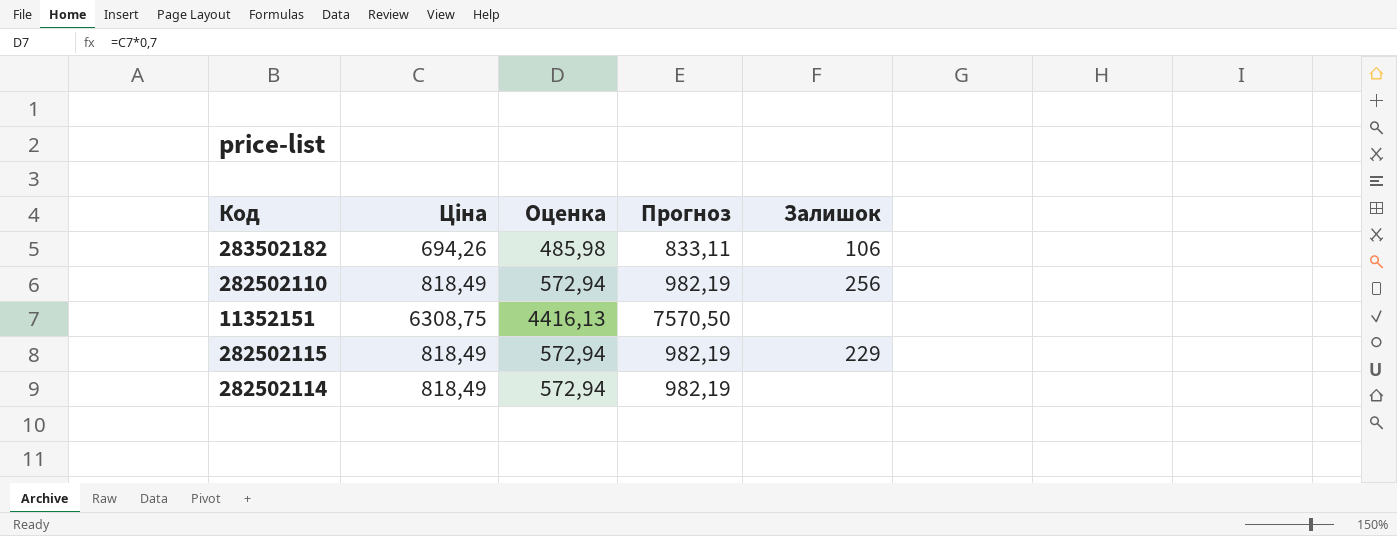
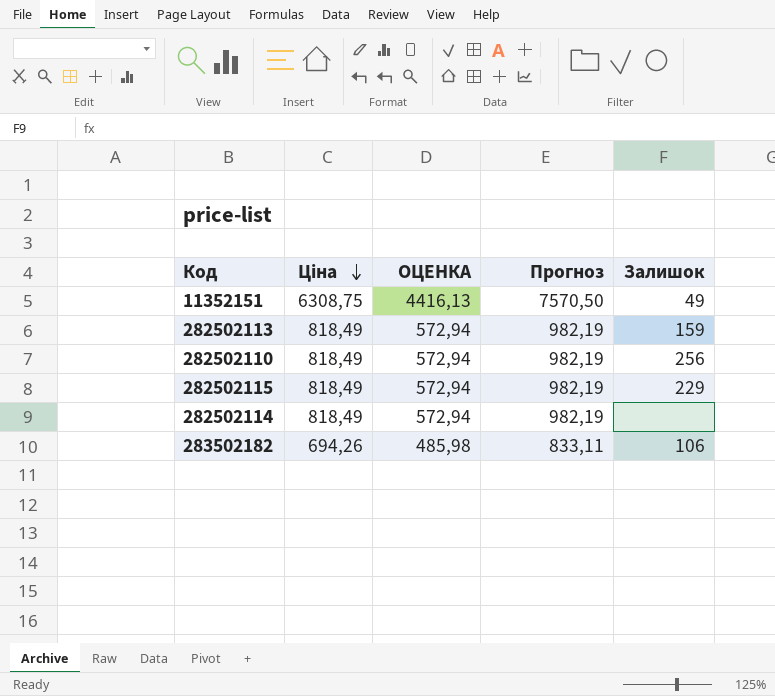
row order: none -> Ціна descending
column name: Оценка -> ОЦЕНКА
11352151 | Залишок: none -> 49
row 282502113: none -> 818,49 | 572,94 | 982,19 | 159

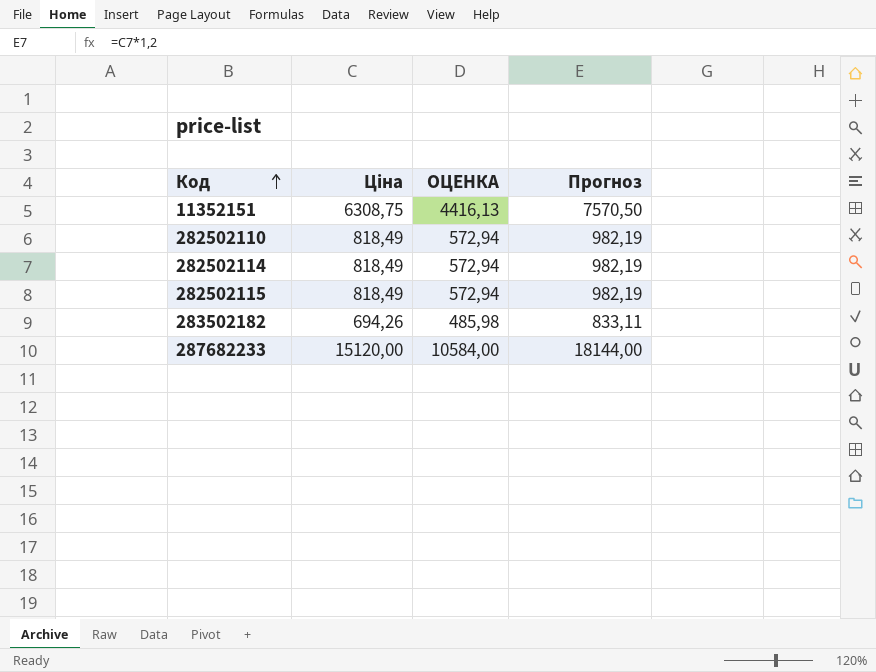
row order: Ціна descending -> Код ascending
column Залишок | position: 5 -> none
row 282502113: 818,49 | 572,94 | 982,19 | 159 -> none
row 287682233: none -> 15120,00 | 10584,00 | 18144,00

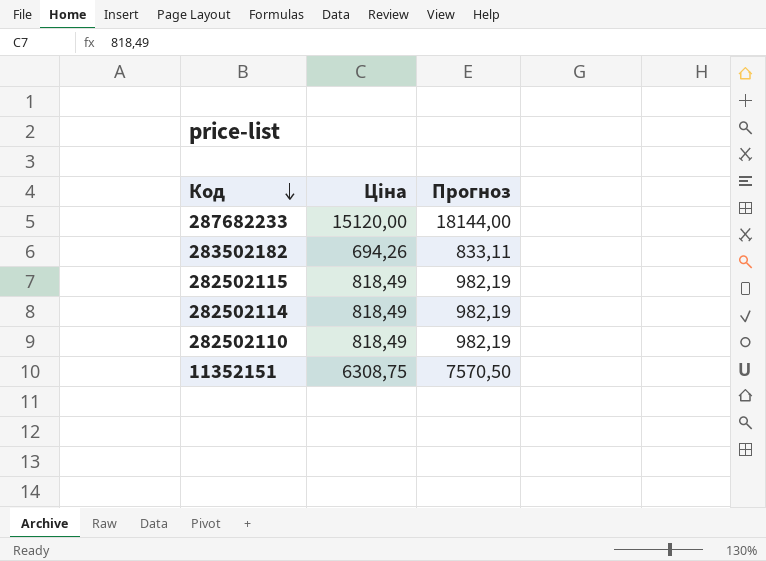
row order: Код ascending -> Код descending
column ОЦЕНКА | formula: [Ціна] * 0,7 -> none

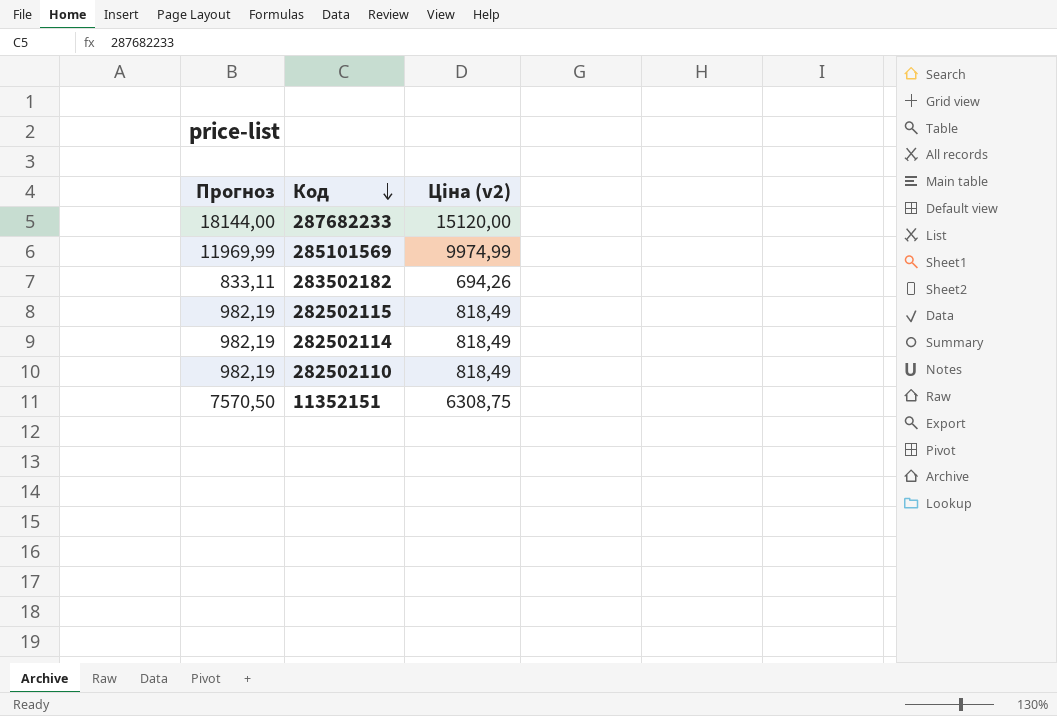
column Прогноз | position: 3 -> 1
column name: Ціна -> Ціна (v2)
row 285101569: none -> 11969,99 | 9974,99

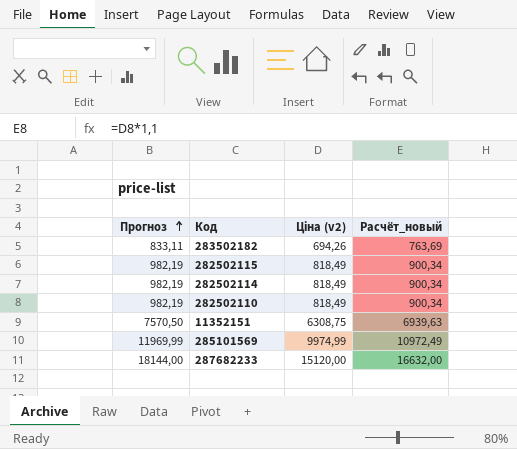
row order: Код descending -> Прогноз ascending
column Расчёт_новый | formula: none -> [Ціна (v2)] * 1,1

